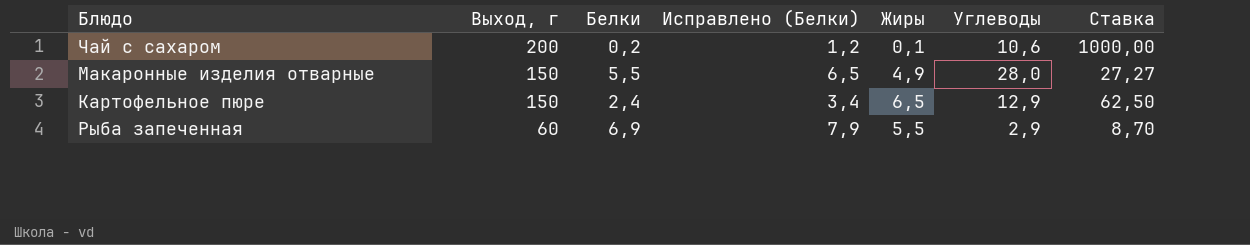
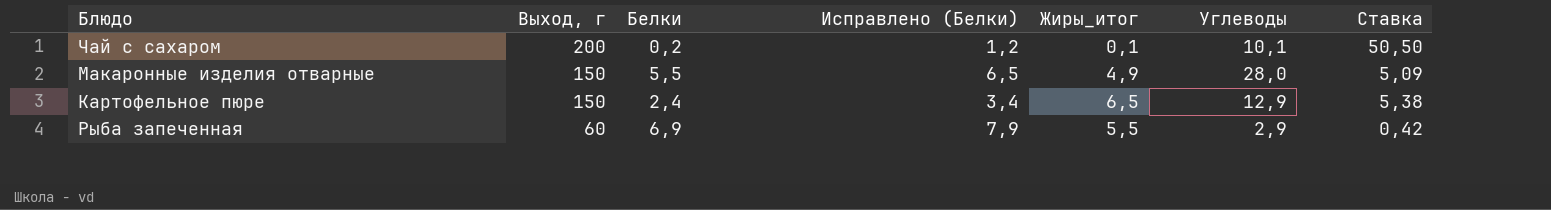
column name: Жиры -> Жиры_итог
column Ставка | formula: [Выход, г] / [Белки] -> [Углеводы] / [Белки]
Чай с сахаром | Углеводы: 10,6 -> 10,1

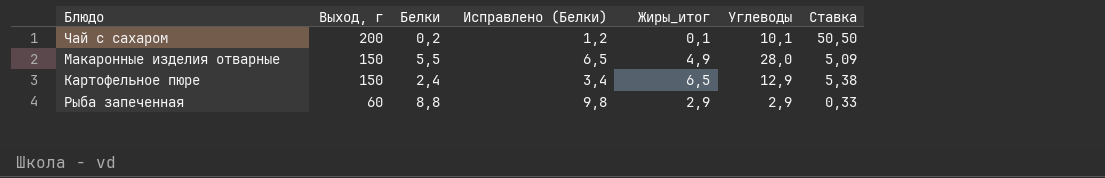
Рыба запеченная | Белки: 6,9 -> 8,8
Рыба запеченная | Исправлено (Белки): 7,9 -> 9,8
Рыба запеченная | Жиры_итог: 5,5 -> 2,9
Рыба запеченная | Ставка: 0,42 -> 0,33

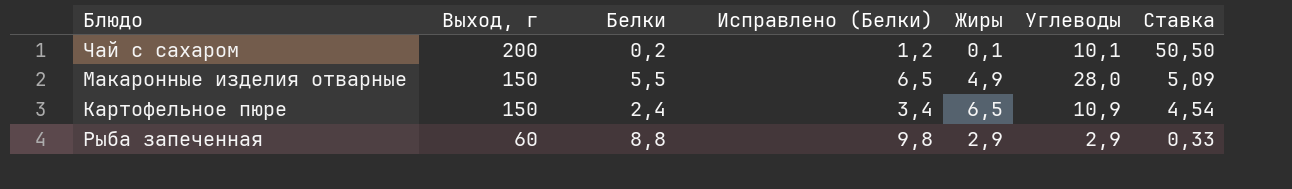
column name: Жиры_итог -> Жиры
Картофельное пюре | Углеводы: 12,9 -> 10,9
Картофельное пюре | Ставка: 5,38 -> 4,54

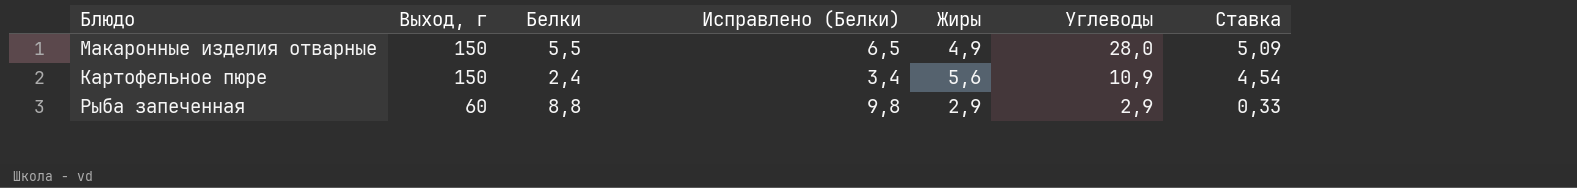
row Чай с сахаром: 200 | 0,2 | 1,2 | 0,1 | 10,1 | 50,50 -> none
Картофельное пюре | Жиры: 6,5 -> 5,6

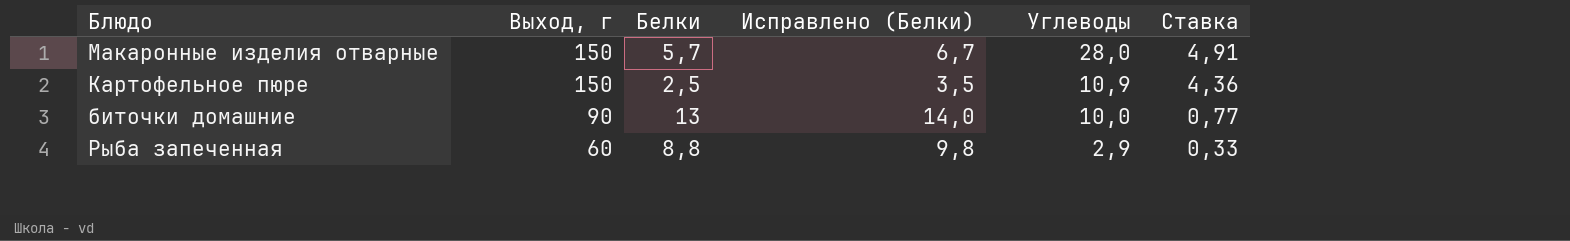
column Жиры | position: 5 -> none
Макаронные изделия отварные | Белки: 5,5 -> 5,7
Макаронные изделия отварные | Исправлено (Белки): 6,5 -> 6,7
Макаронные изделия отварные | Ставка: 5,09 -> 4,91
Картофельное пюре | Белки: 2,4 -> 2,5
Картофельное пюре | Исправлено (Белки): 3,4 -> 3,5
Картофельное пюре | Ставка: 4,54 -> 4,36
row биточки домашние: none -> 90 | 13 | 14,0 | 10,0 | 0,77

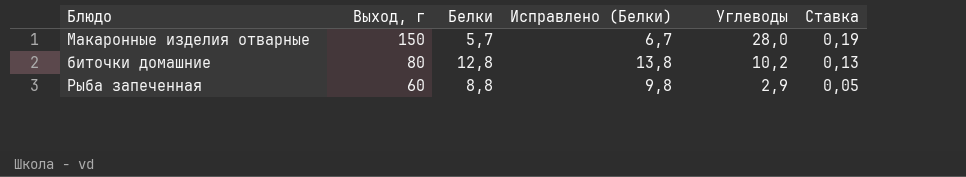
column Ставка | formula: [Углеводы] / [Белки] -> [Углеводы] / [Выход, г]
row Картофельное пюре: 150 | 2,5 | 3,5 | 10,9 | 4,36 -> none
биточки домашние | Выход, г: 90 -> 80
биточки домашние | Белки: 13 -> 12,8
биточки домашние | Исправлено (Белки): 14,0 -> 13,8
биточки домашние | Углеводы: 10,0 -> 10,2

